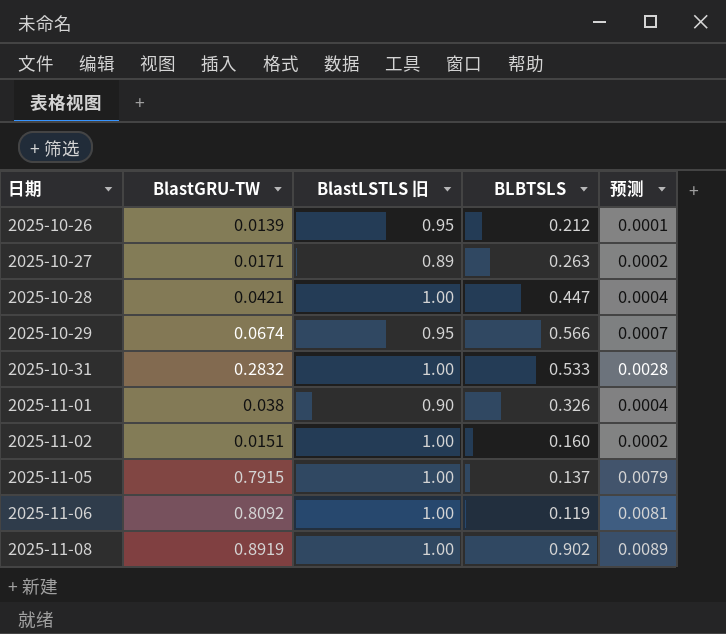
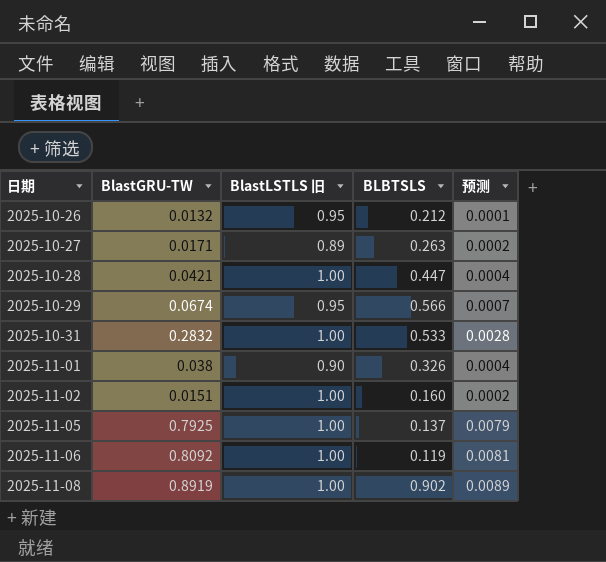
2025-10-26 | BlastGRU-TW: 0.0139 -> 0.0132
2025-11-05 | BlastGRU-TW: 0.7915 -> 0.7925

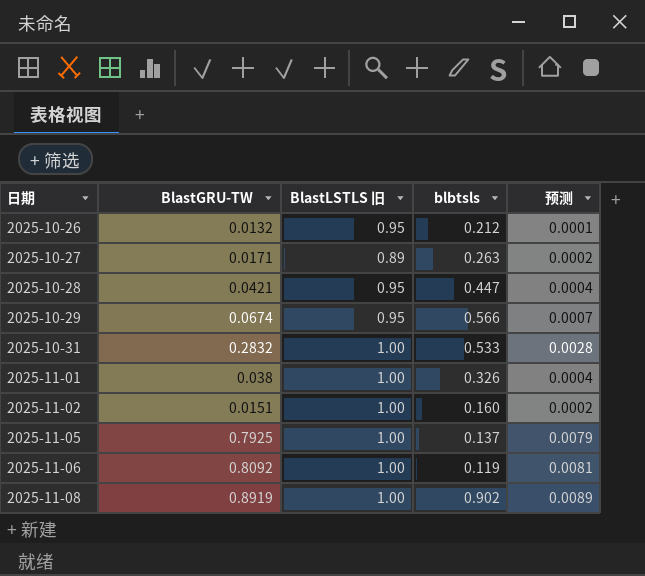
column name: BLBTSLS -> blbtsls
2025-10-28 | BlastLSTLS 旧: 1.00 -> 0.95
2025-11-01 | BlastLSTLS 旧: 0.90 -> 1.00

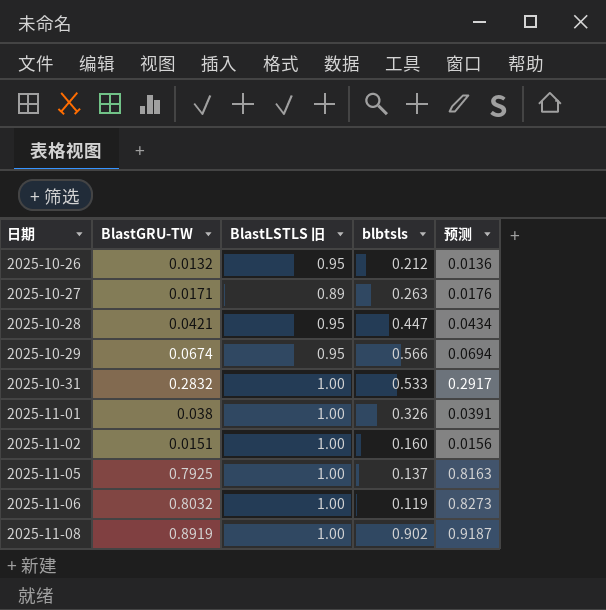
column 预测 | formula: [BlastGRU-TW] * 0.01 -> [BlastGRU-TW] * 1.03
2025-11-06 | BlastGRU-TW: 0.8092 -> 0.8032

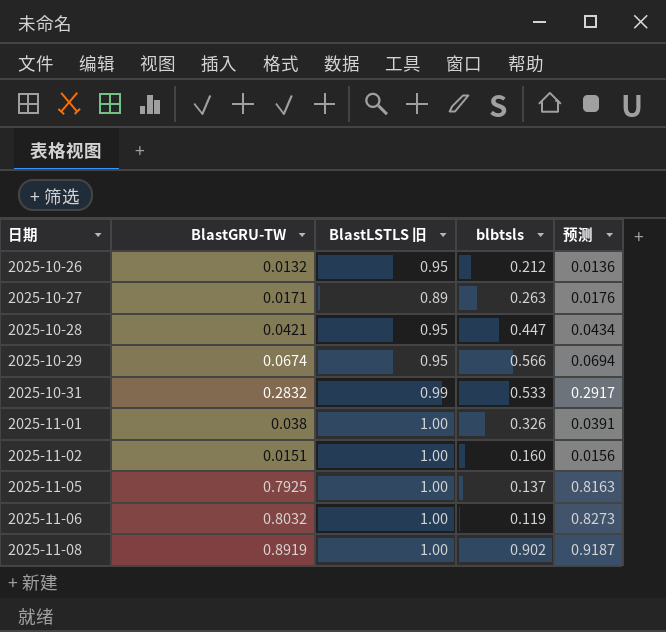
2025-10-31 | BlastLSTLS 旧: 1.00 -> 0.99

